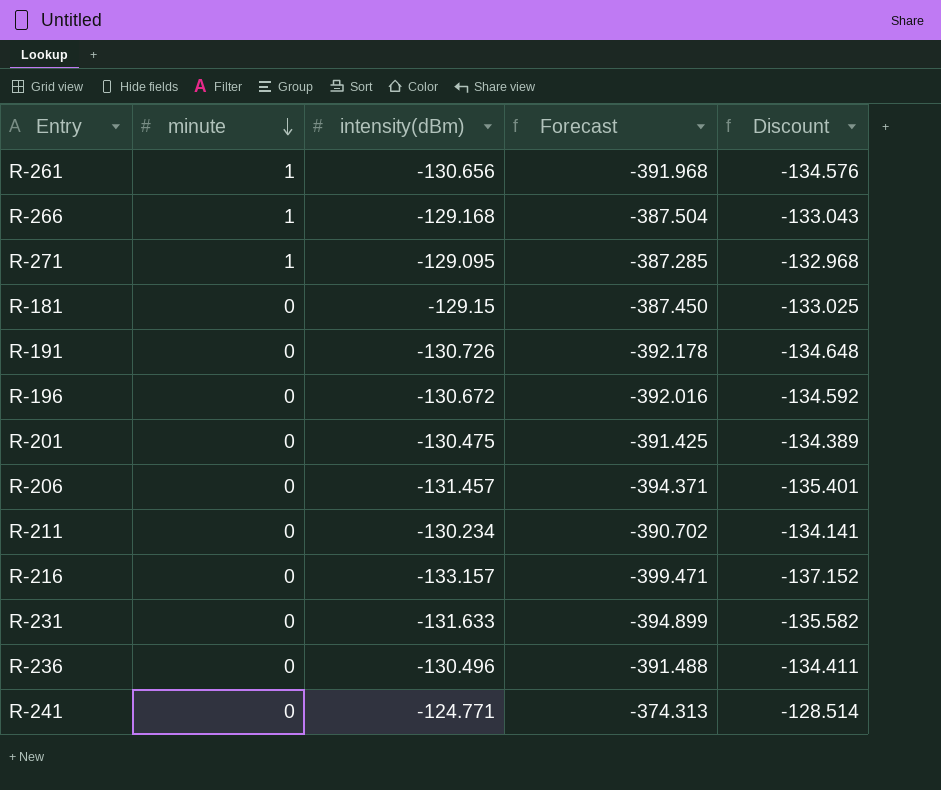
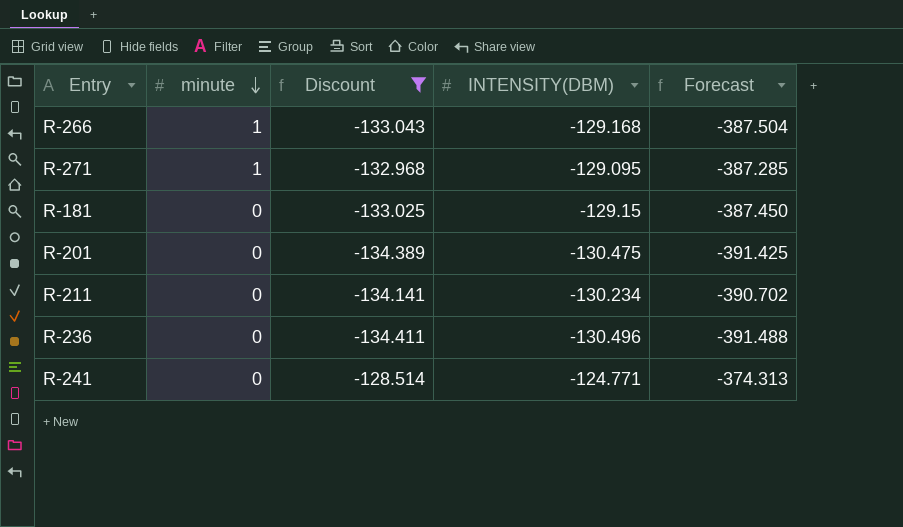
filter: none -> Discount >= -134.411
column Discount | position: 5 -> 3
column name: intensity(dBm) -> INTENSITY(DBM)

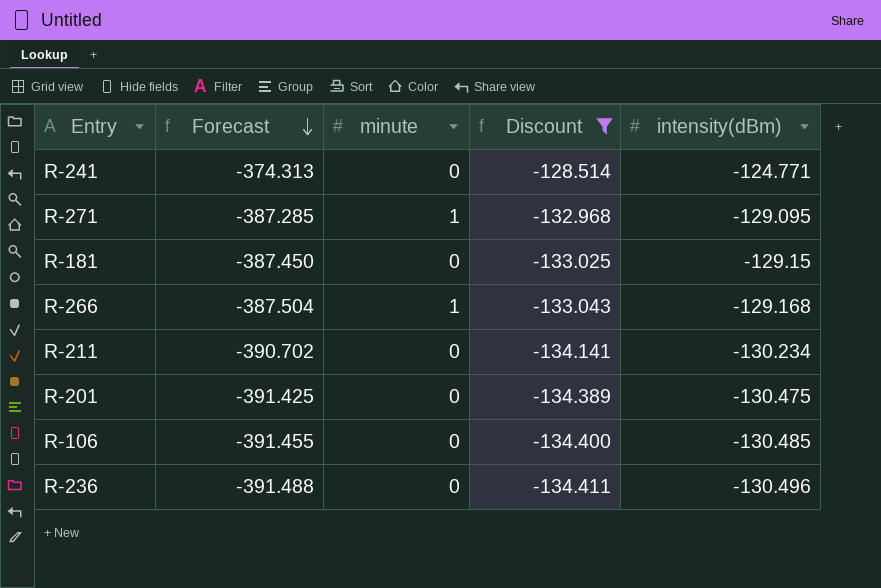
row order: minute descending -> Forecast descending
column Forecast | position: 5 -> 2
column name: INTENSITY(DBM) -> intensity(dBm)
row R-106: none -> -391.455 | 0 | -134.400 | -130.485

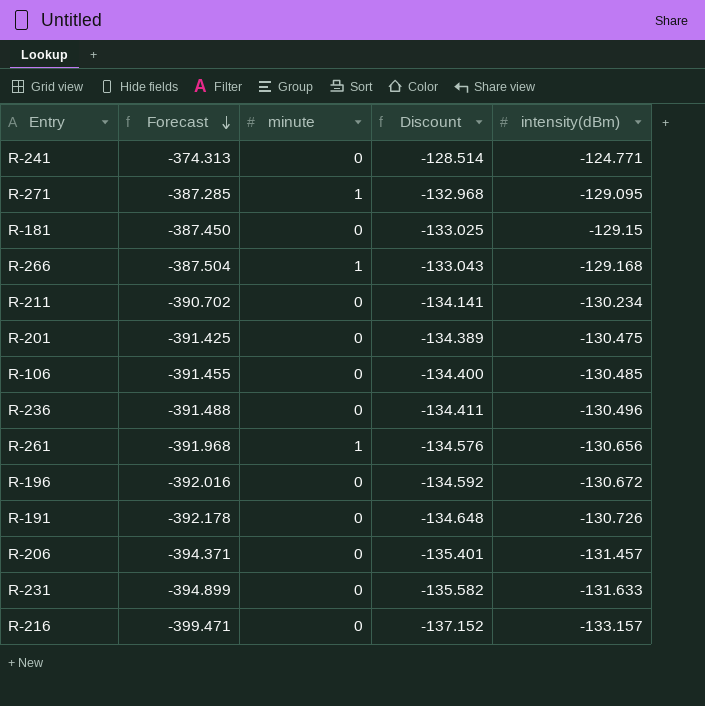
filter: Discount >= -134.411 -> none

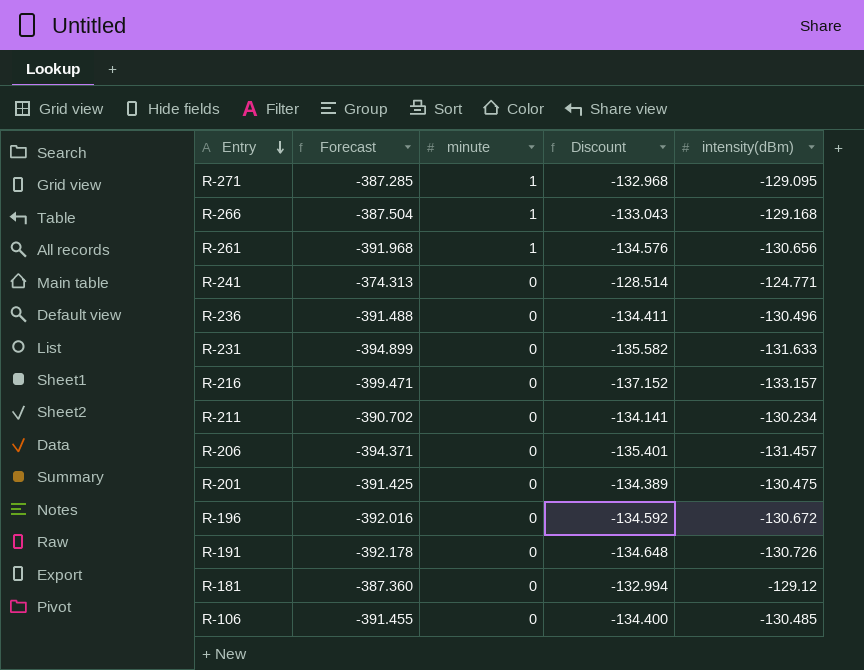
row order: Forecast descending -> Entry descending
R-181 | Forecast: -387.450 -> -387.360
R-181 | Discount: -133.025 -> -132.994
R-181 | intensity(dBm): -129.15 -> -129.12

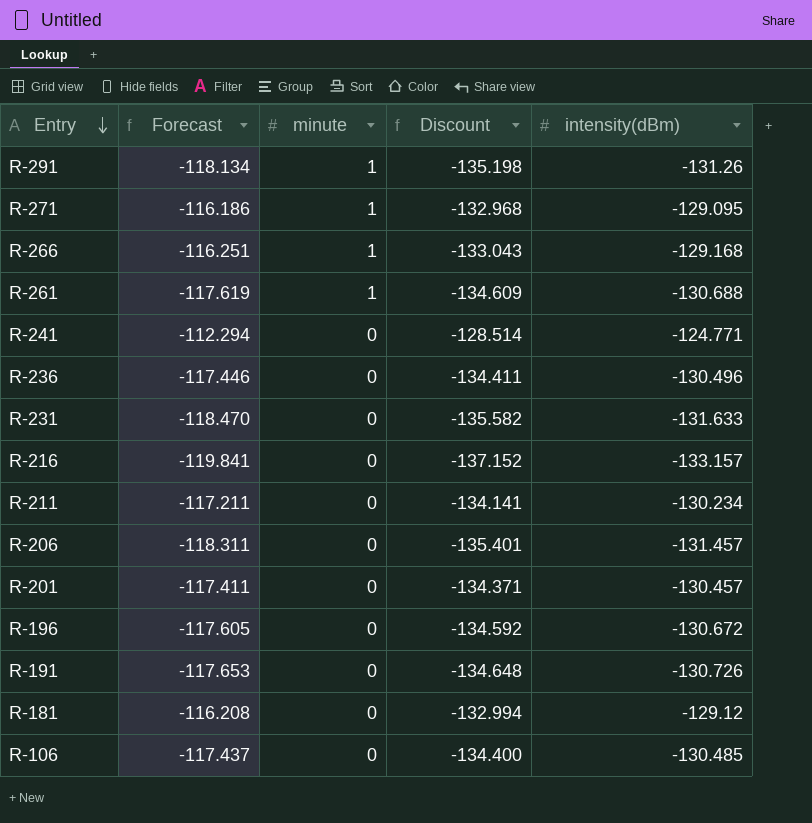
column Forecast | formula: [intensity(dBm)] * 3 -> [intensity(dBm)] * 0.9
row R-291: none -> -118.134 | 1 | -135.198 | -131.26
R-261 | Discount: -134.576 -> -134.609
R-261 | intensity(dBm): -130.656 -> -130.688
R-201 | Discount: -134.389 -> -134.371
R-201 | intensity(dBm): -130.475 -> -130.457

